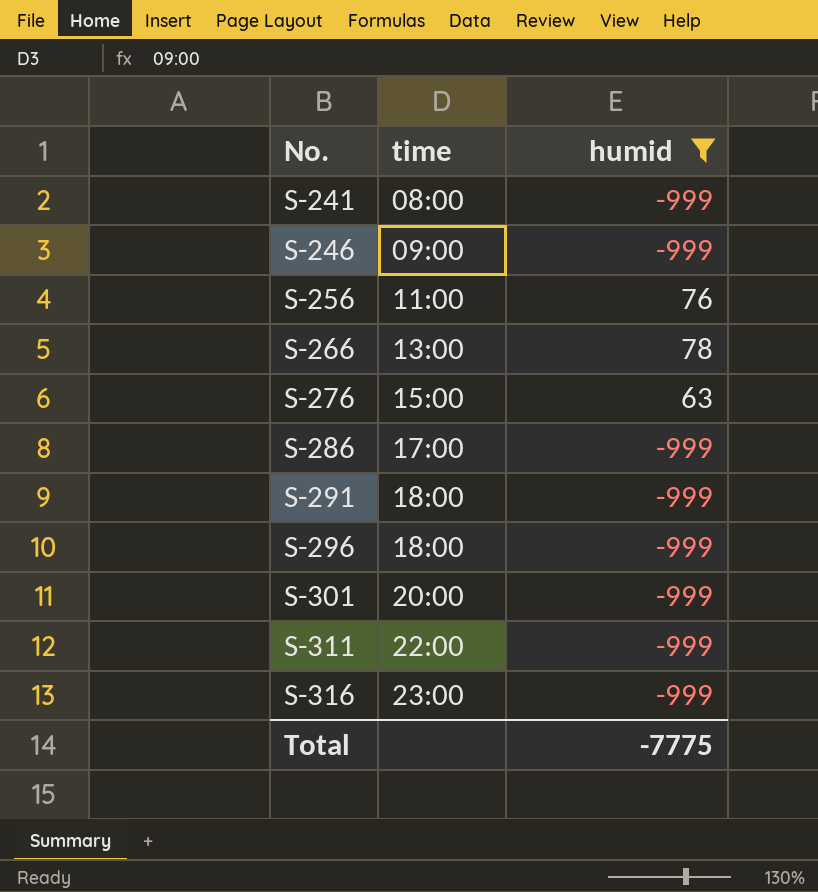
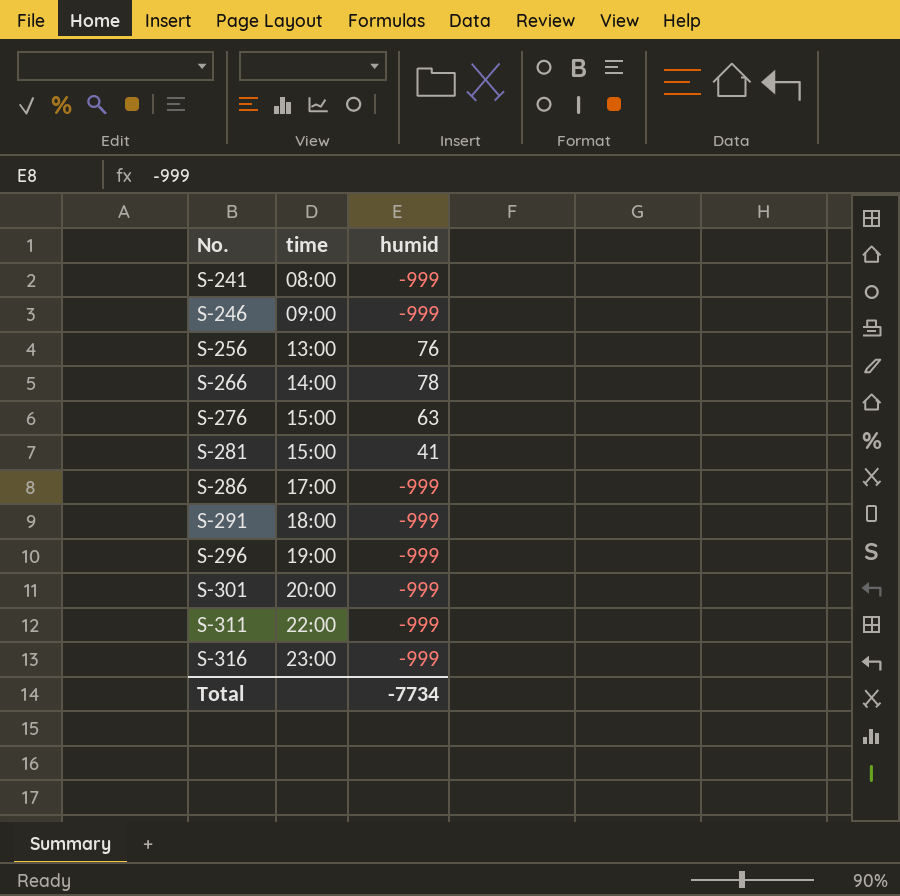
filter: humid != 41 -> none
S-256 | time: 11:00 -> 13:00
S-266 | time: 13:00 -> 14:00
S-296 | time: 18:00 -> 19:00
Total | humid: -7775 -> -7734

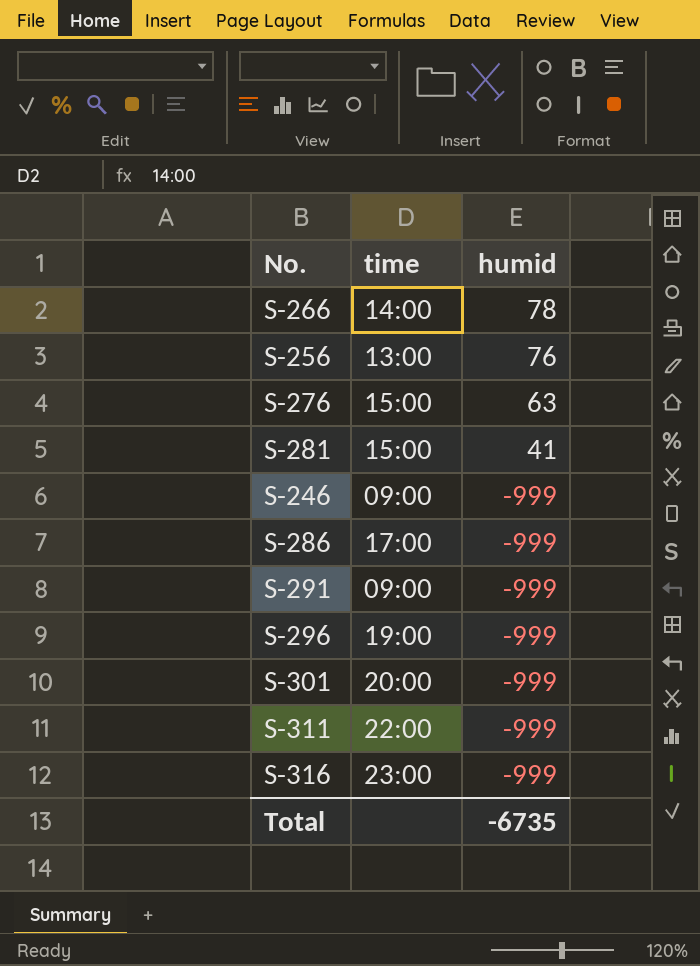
row order: No. ascending -> humid descending
row S-241: 08:00 | -999 -> none
S-291 | time: 18:00 -> 09:00
Total | humid: -7734 -> -6735

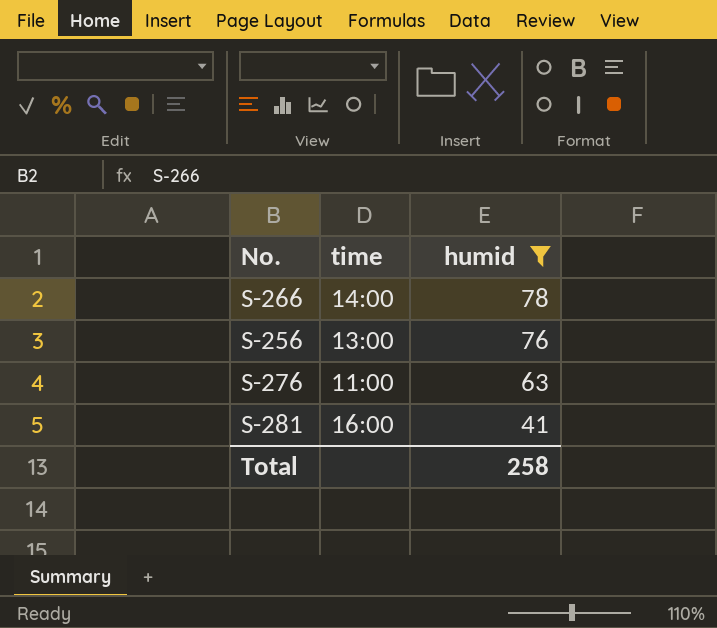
filter: none -> humid != -999
S-276 | time: 15:00 -> 11:00
S-281 | time: 15:00 -> 16:00
Total | humid: -6735 -> 258

